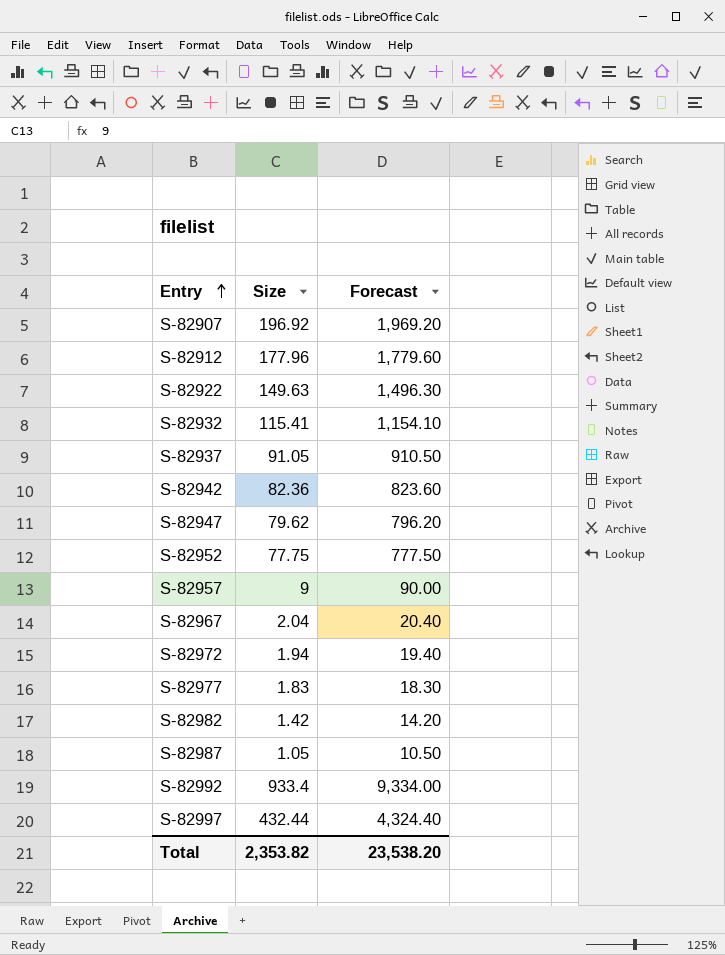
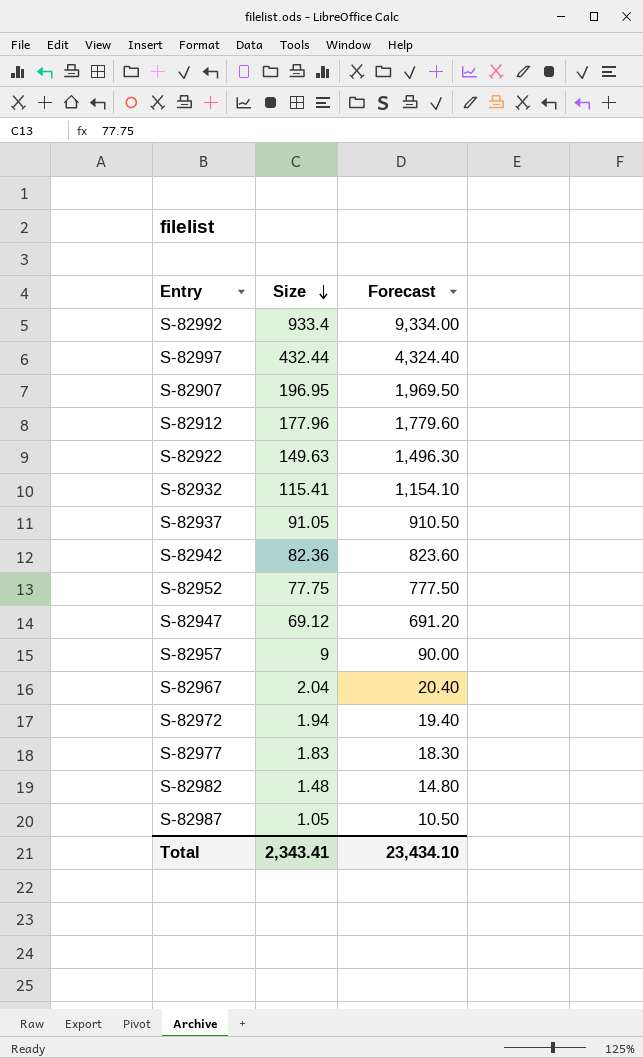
row order: Entry ascending -> Size descending
S-82907 | Size: 196.92 -> 196.95
S-82907 | Forecast: 1,969.20 -> 1,969.50
S-82947 | Size: 79.62 -> 69.12
S-82947 | Forecast: 796.20 -> 691.20
S-82982 | Size: 1.42 -> 1.48
S-82982 | Forecast: 14.20 -> 14.80
Total | Size: 2,353.82 -> 2,343.41
Total | Forecast: 23,538.20 -> 23,434.10

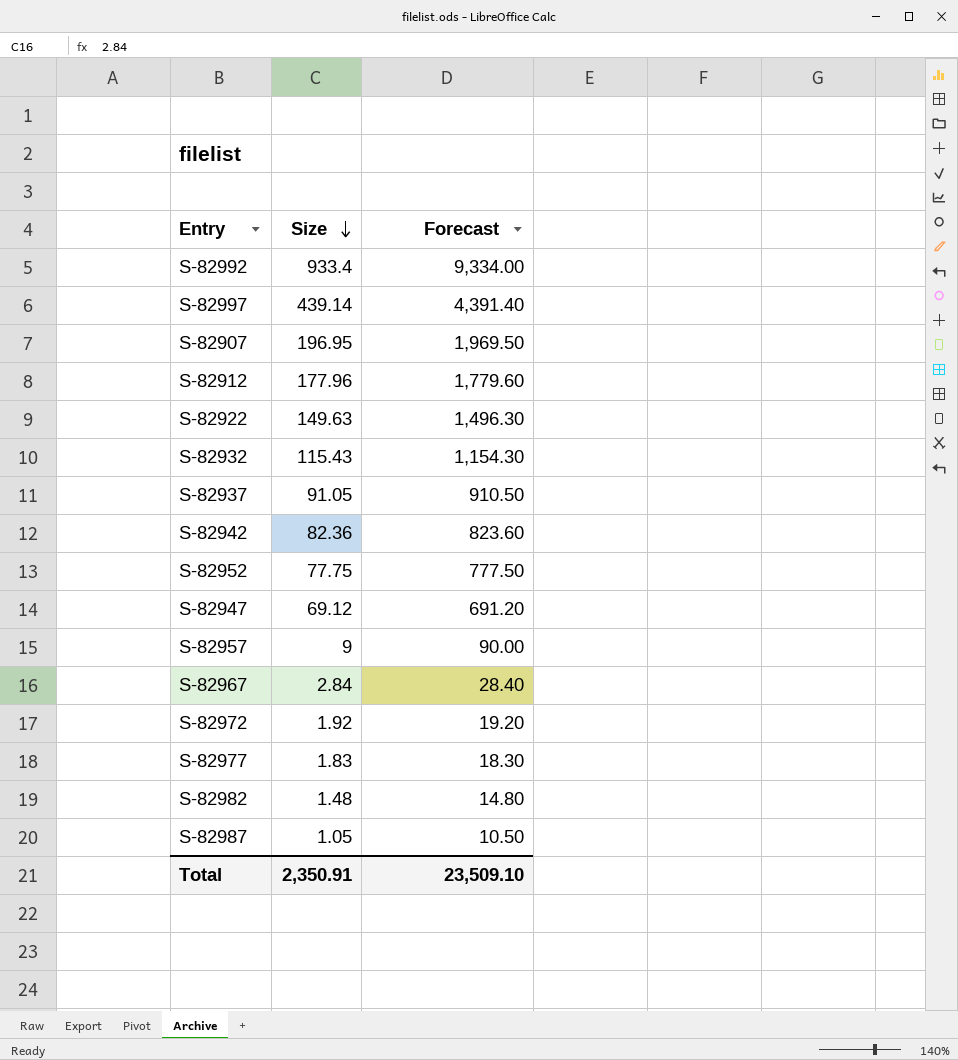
S-82997 | Size: 432.44 -> 439.14
S-82997 | Forecast: 4,324.40 -> 4,391.40
S-82932 | Size: 115.41 -> 115.43
S-82932 | Forecast: 1,154.10 -> 1,154.30
S-82967 | Size: 2.04 -> 2.84
S-82967 | Forecast: 20.40 -> 28.40
S-82972 | Size: 1.94 -> 1.92
S-82972 | Forecast: 19.40 -> 19.20
Total | Size: 2,343.41 -> 2,350.91
Total | Forecast: 23,434.10 -> 23,509.10

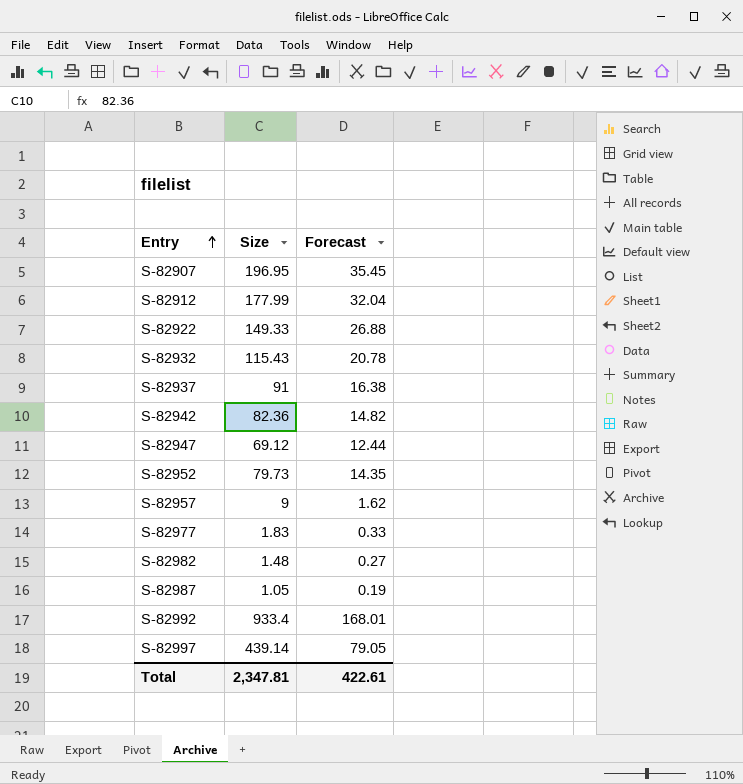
row order: Size descending -> Entry ascending
column Forecast | formula: [Size] * 10 -> [Size] * 0.18
row S-82967: 2.84 | 28.40 -> none
row S-82972: 1.92 | 19.20 -> none
S-82912 | Size: 177.96 -> 177.99
S-82922 | Size: 149.63 -> 149.33
S-82937 | Size: 91.05 -> 91
S-82952 | Size: 77.75 -> 79.73
Total | Size: 2,350.91 -> 2,347.81
Total | Forecast: 23,509.10 -> 422.61

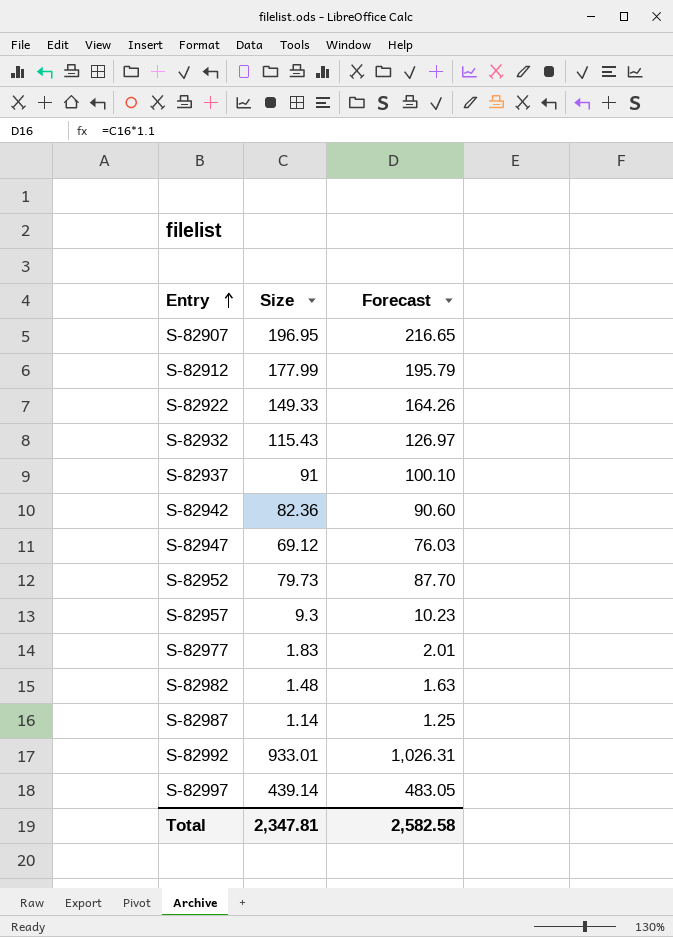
column Forecast | formula: [Size] * 0.18 -> [Size] * 1.1
S-82957 | Size: 9 -> 9.3
S-82987 | Size: 1.05 -> 1.14
S-82992 | Size: 933.4 -> 933.01
Total | Forecast: 422.61 -> 2,582.58

